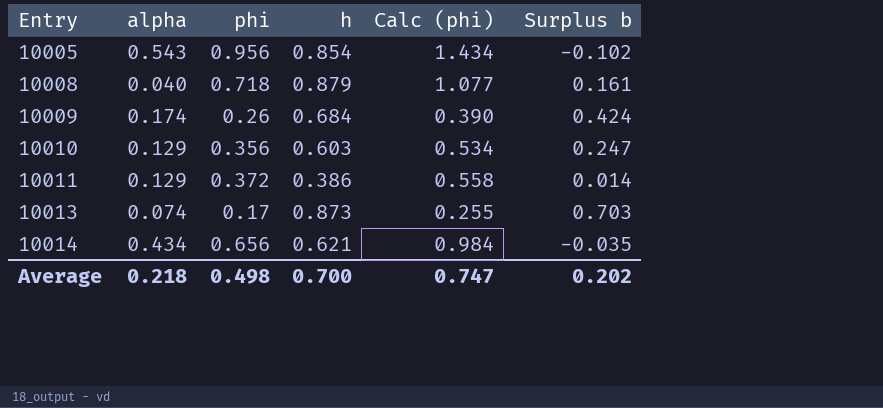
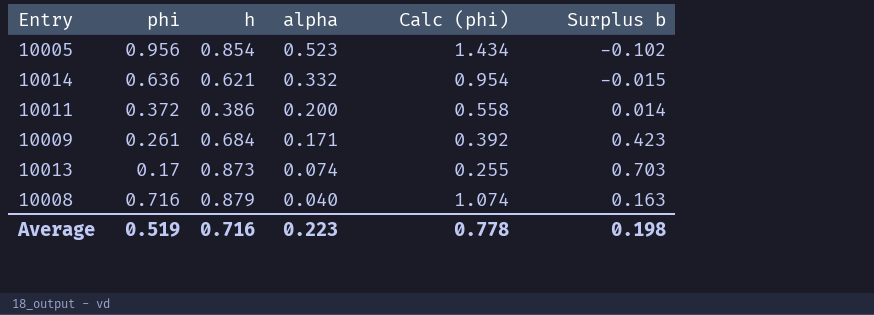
row order: Entry ascending -> alpha descending
column alpha | position: 2 -> 4
row 10010: 0.129 | 0.356 | 0.603 | 0.534 | 0.247 -> none
10005 | alpha: 0.543 -> 0.523
10014 | phi: 0.656 -> 0.636
10014 | alpha: 0.434 -> 0.332
10014 | Calc (phi): 0.984 -> 0.954
10014 | Surplus b: -0.035 -> -0.015
10011 | alpha: 0.129 -> 0.200
10009 | phi: 0.26 -> 0.261
10009 | alpha: 0.174 -> 0.171
10009 | Calc (phi): 0.390 -> 0.392
10009 | Surplus b: 0.424 -> 0.423
10008 | phi: 0.718 -> 0.716
10008 | Calc (phi): 1.077 -> 1.074
10008 | Surplus b: 0.161 -> 0.163
Average | phi: 0.498 -> 0.519
Average | h: 0.700 -> 0.716
Average | alpha: 0.218 -> 0.223
Average | Calc (phi): 0.747 -> 0.778
Average | Surplus b: 0.202 -> 0.198

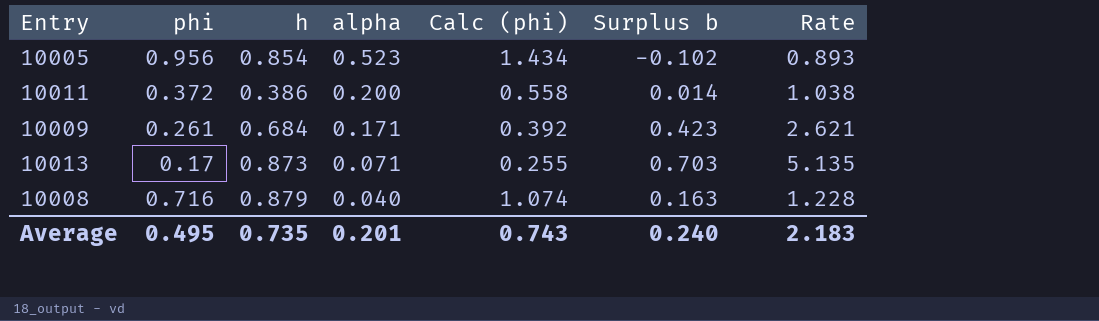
column Rate | formula: none -> [h] / [phi]
row 10014: 0.636 | 0.621 | 0.332 | 0.954 | -0.015 -> none
10013 | alpha: 0.074 -> 0.071
Average | phi: 0.519 -> 0.495
Average | h: 0.716 -> 0.735
Average | alpha: 0.223 -> 0.201
Average | Calc (phi): 0.778 -> 0.743
Average | Surplus b: 0.198 -> 0.240

